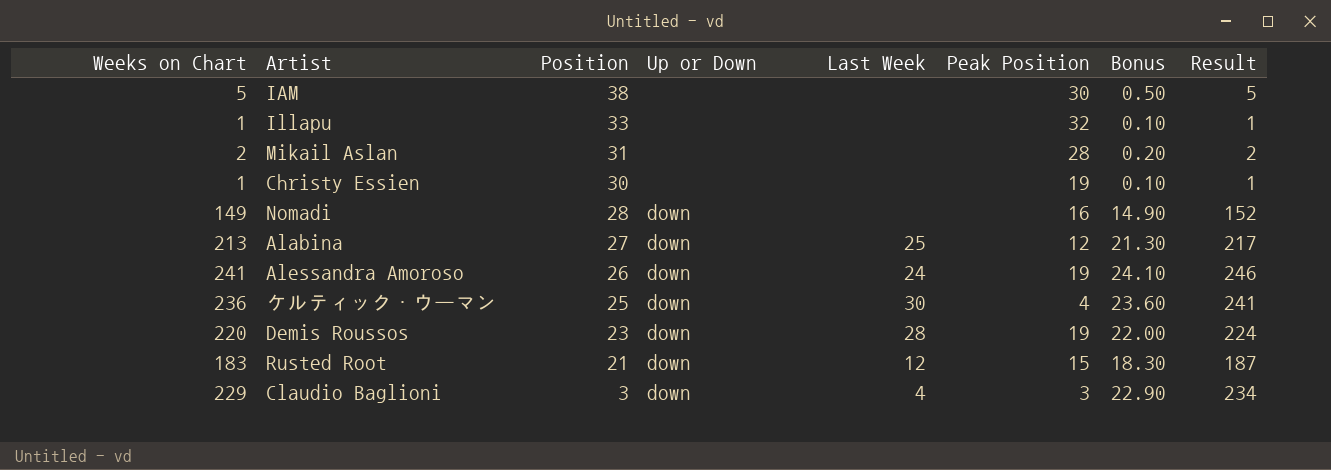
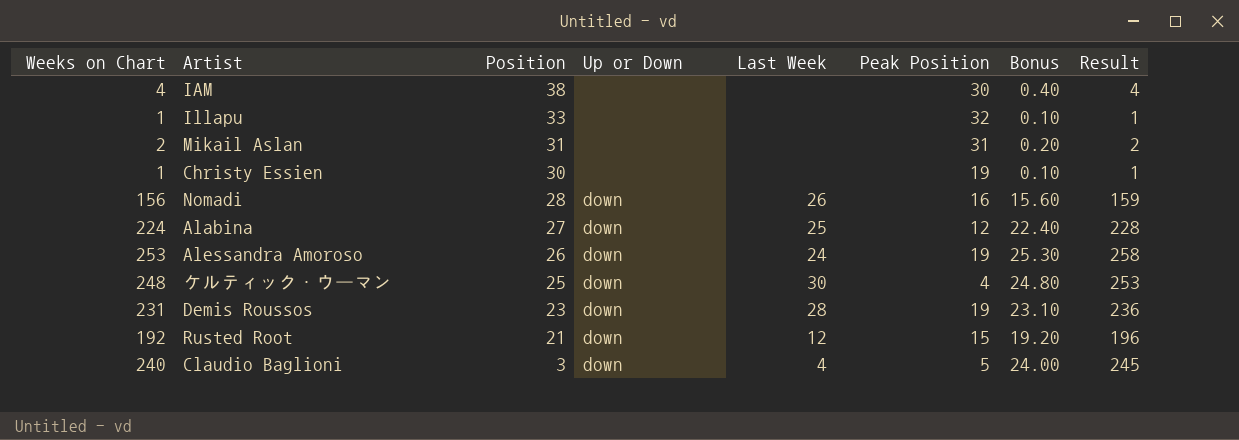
IAM | Weeks on Chart: 5 -> 4
IAM | Bonus: 0.50 -> 0.40
IAM | Result: 5 -> 4
Mikail Aslan | Peak Position: 28 -> 31
Nomadi | Weeks on Chart: 149 -> 156
Nomadi | Last Week: none -> 26
Nomadi | Bonus: 14.90 -> 15.60
Nomadi | Result: 152 -> 159
Alabina | Weeks on Chart: 213 -> 224
Alabina | Bonus: 21.30 -> 22.40
Alabina | Result: 217 -> 228
Alessandra Amoroso | Weeks on Chart: 241 -> 253
Alessandra Amoroso | Bonus: 24.10 -> 25.30
Alessandra Amoroso | Result: 246 -> 258
ケルティック・ウーマン | Weeks on Chart: 236 -> 248
ケルティック・ウーマン | Bonus: 23.60 -> 24.80
ケルティック・ウーマン | Result: 241 -> 253
Demis Roussos | Weeks on Chart: 220 -> 231
Demis Roussos | Bonus: 22.00 -> 23.10
Demis Roussos | Result: 224 -> 236
Rusted Root | Weeks on Chart: 183 -> 192
Rusted Root | Bonus: 18.30 -> 19.20
Rusted Root | Result: 187 -> 196
Claudio Baglioni | Weeks on Chart: 229 -> 240
Claudio Baglioni | Peak Position: 3 -> 5
Claudio Baglioni | Bonus: 22.90 -> 24.00
Claudio Baglioni | Result: 234 -> 245

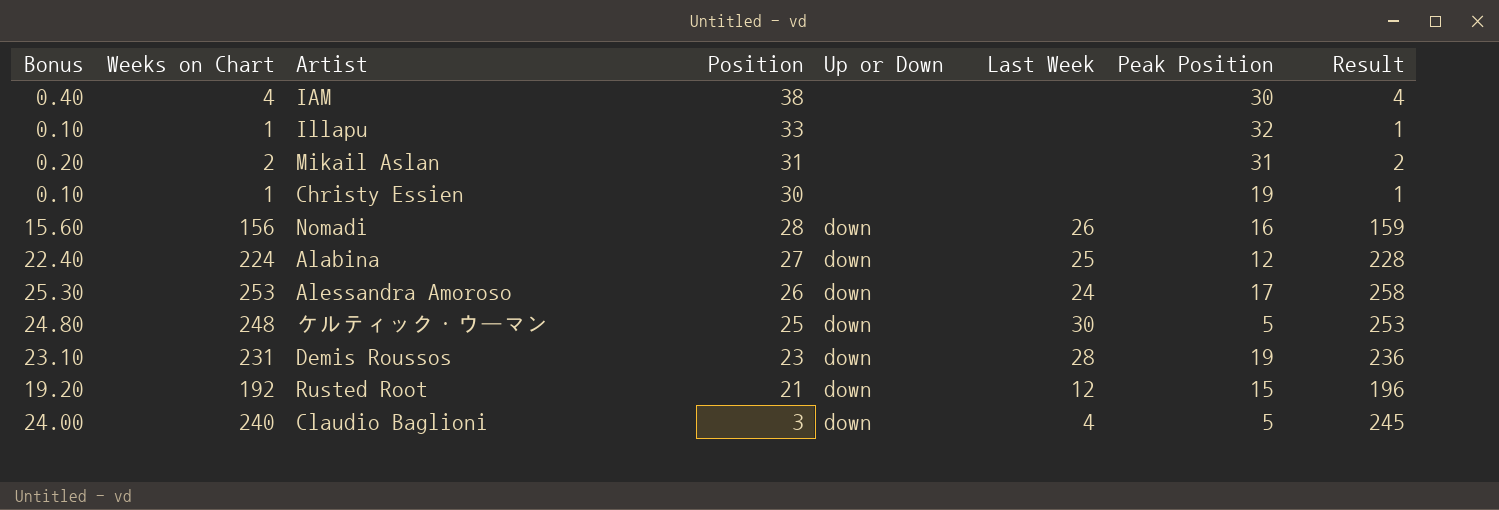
column Bonus | position: 7 -> 1
Alessandra Amoroso | Peak Position: 19 -> 17
ケルティック・ウーマン | Peak Position: 4 -> 5

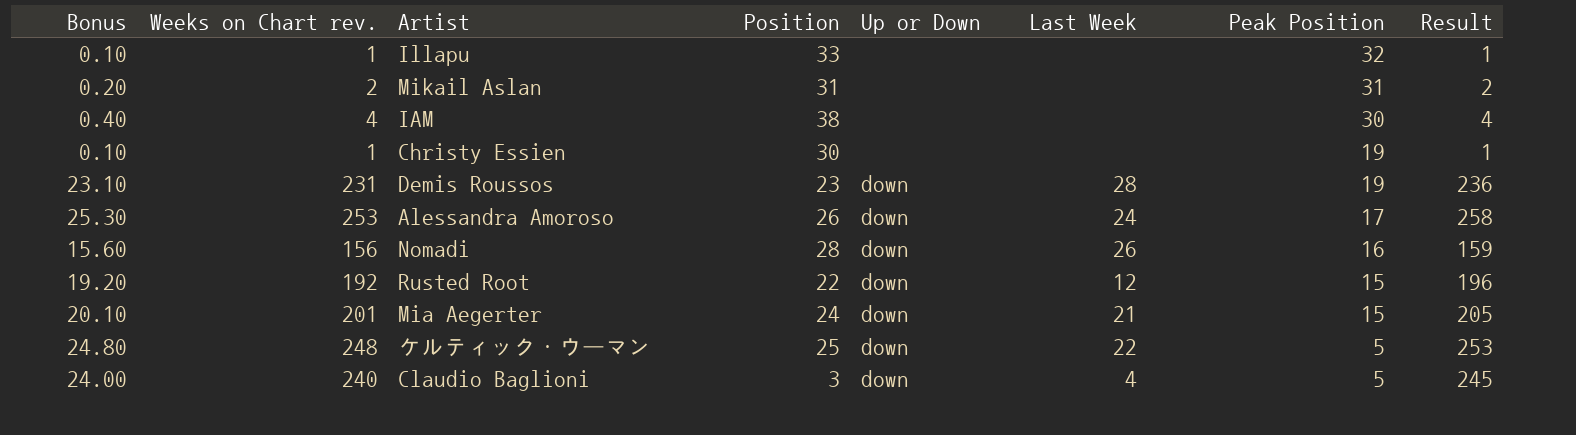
row order: Position descending -> Peak Position descending
column name: Weeks on Chart -> Weeks on Chart rev.
row Alabina: 22.40 | 224 | 27 | down | 25 | 12 | 228 -> none
Rusted Root | Position: 21 -> 22
row Mia Aegerter: none -> 20.10 | 201 | 24 | down | 21 | 15 | 205
ケルティック・ウーマン | Last Week: 30 -> 22

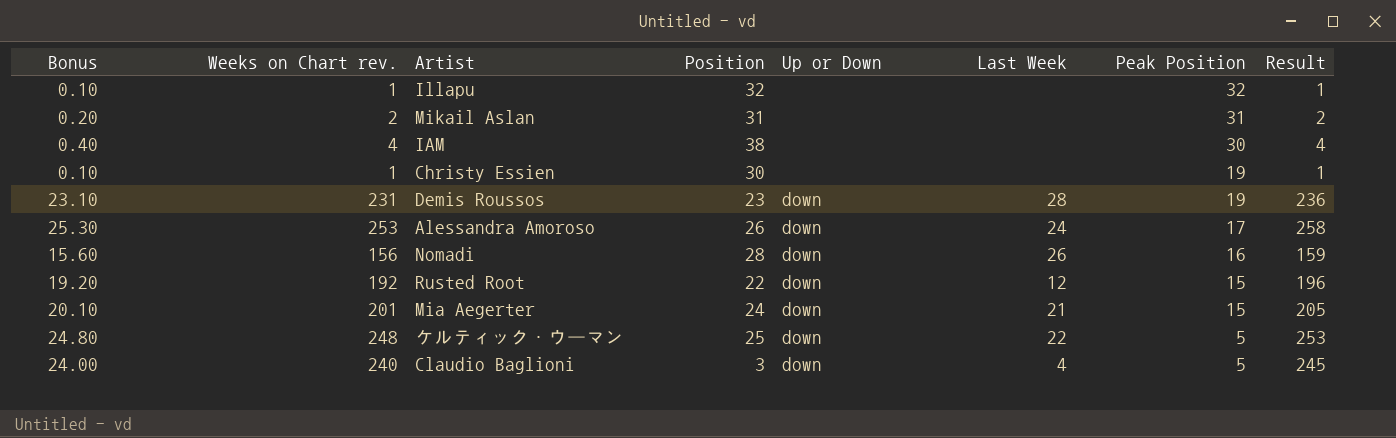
Illapu | Position: 33 -> 32

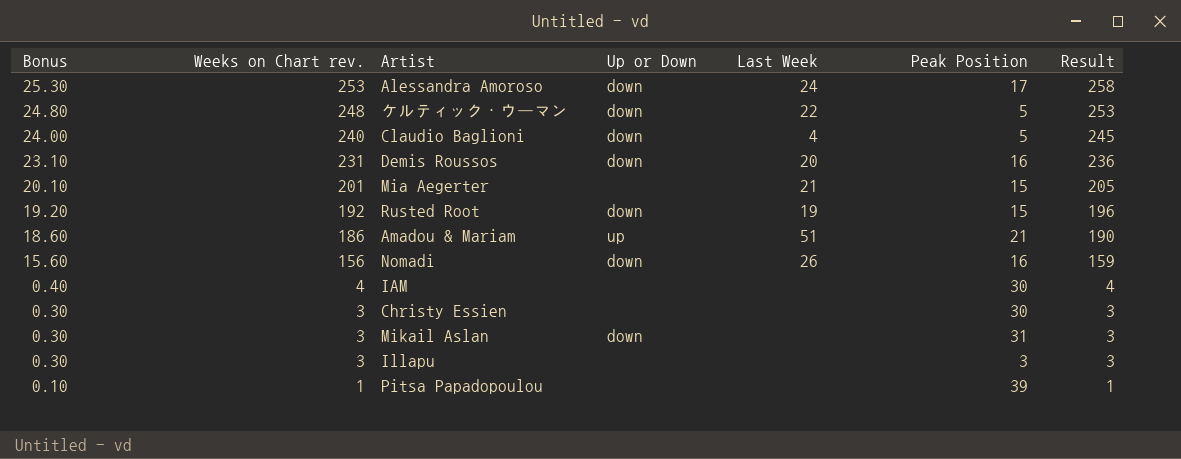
row order: Peak Position descending -> Bonus descending
column Position | position: 4 -> none
Demis Roussos | Last Week: 28 -> 20
Demis Roussos | Peak Position: 19 -> 16
Mia Aegerter | Up or Down: down -> none
Rusted Root | Last Week: 12 -> 19
row Amadou & Mariam: none -> 18.60 | 186 | up | 51 | 21 | 190
Christy Essien | Bonus: 0.10 -> 0.30
Christy Essien | Weeks on Chart rev.: 1 -> 3
Christy Essien | Peak Position: 19 -> 30
Christy Essien | Result: 1 -> 3
Mikail Aslan | Bonus: 0.20 -> 0.30
Mikail Aslan | Weeks on Chart rev.: 2 -> 3
Mikail Aslan | Up or Down: none -> down
Mikail Aslan | Result: 2 -> 3
Illapu | Bonus: 0.10 -> 0.30
Illapu | Weeks on Chart rev.: 1 -> 3
Illapu | Peak Position: 32 -> 3
Illapu | Result: 1 -> 3
row Pitsa Papadopoulou: none -> 0.10 | 1 | none | none | 39 | 1

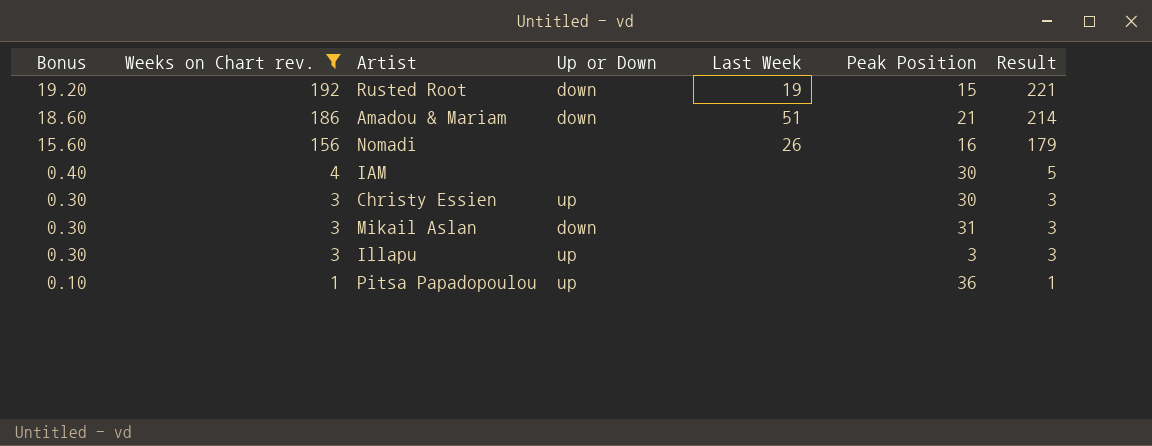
filter: none -> Weeks on Chart rev. <= 192
column Result | formula: [Weeks on Chart rev.] * 1.02 -> [Weeks on Chart rev.] * 1.15
Amadou & Mariam | Up or Down: up -> down
Nomadi | Up or Down: down -> none
Christy Essien | Up or Down: none -> up
Illapu | Up or Down: none -> up
Pitsa Papadopoulou | Up or Down: none -> up
Pitsa Papadopoulou | Peak Position: 39 -> 36

